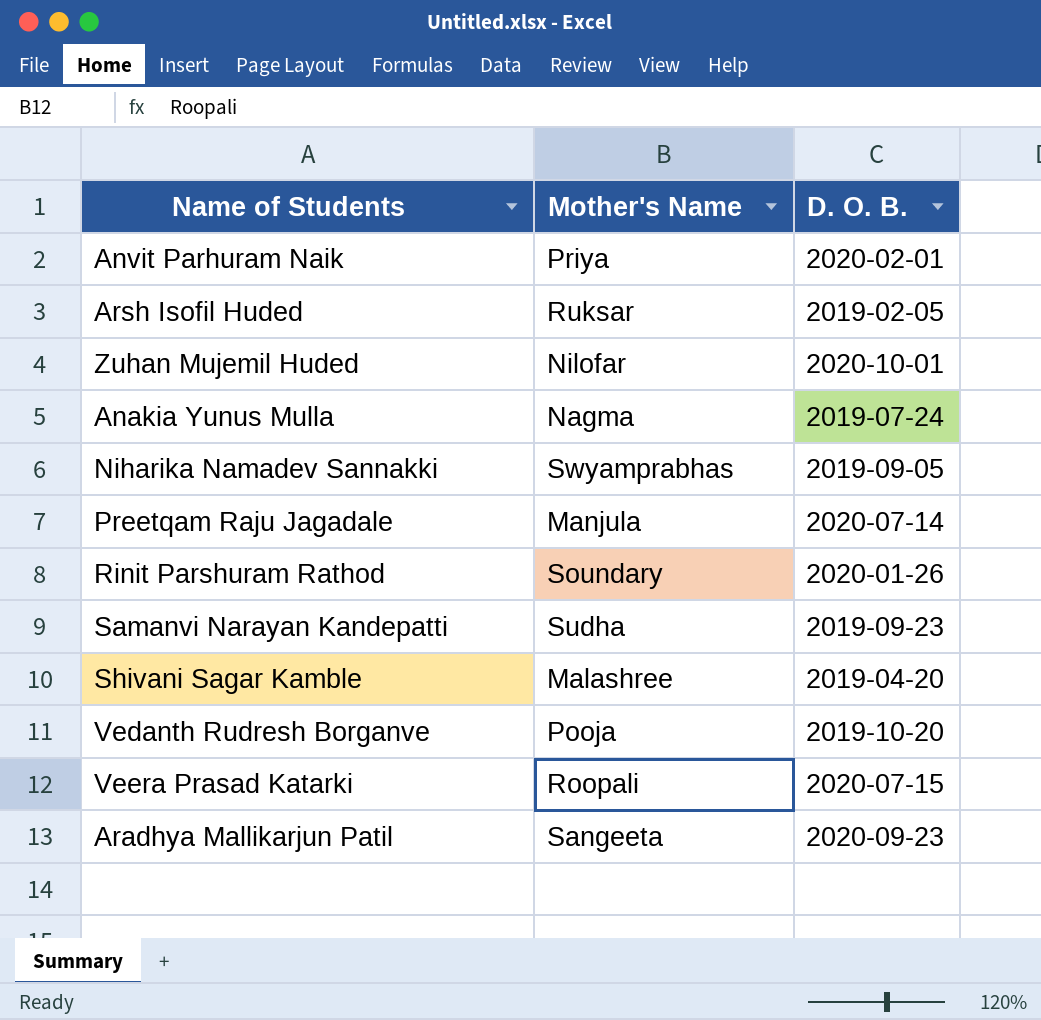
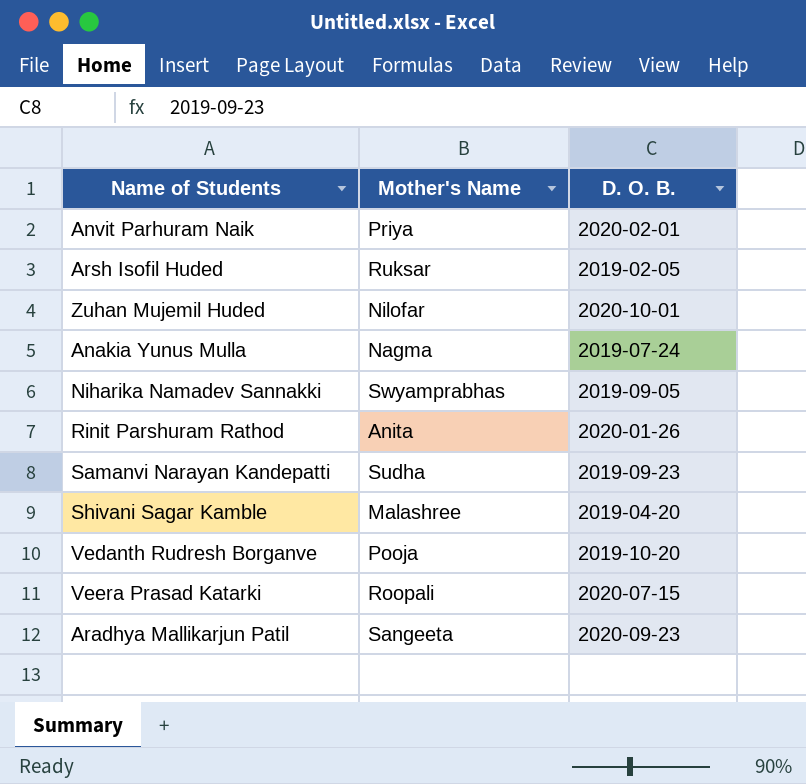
row Preetqam Raju Jagadale: Manjula | 2020-07-14 -> none
Rinit Parshuram Rathod | Mother's Name: Soundary -> Anita

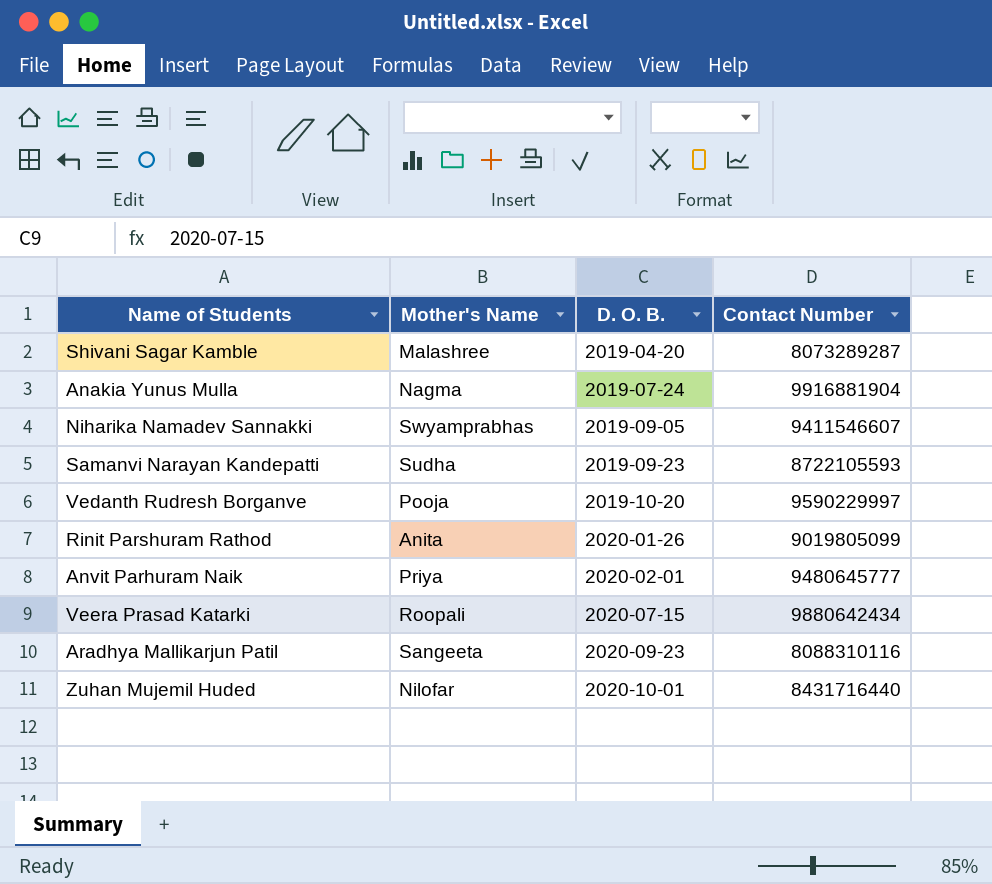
row order: none -> D. O. B. ascending
column Contact Number | position: none -> 4
row Arsh Isofil Huded: Ruksar | 2019-02-05 -> none

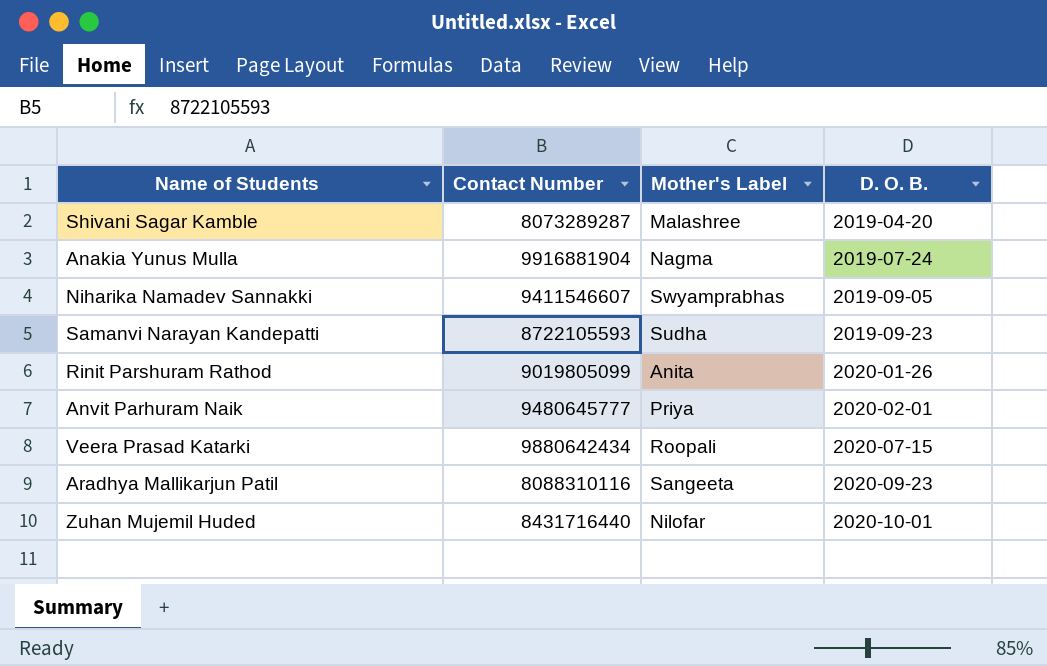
column Contact Number | position: 4 -> 2
column name: Mother's Name -> Mother's Label
row Vedanth Rudresh Borganve: Pooja | 2019-10-20 | 9590229997 -> none

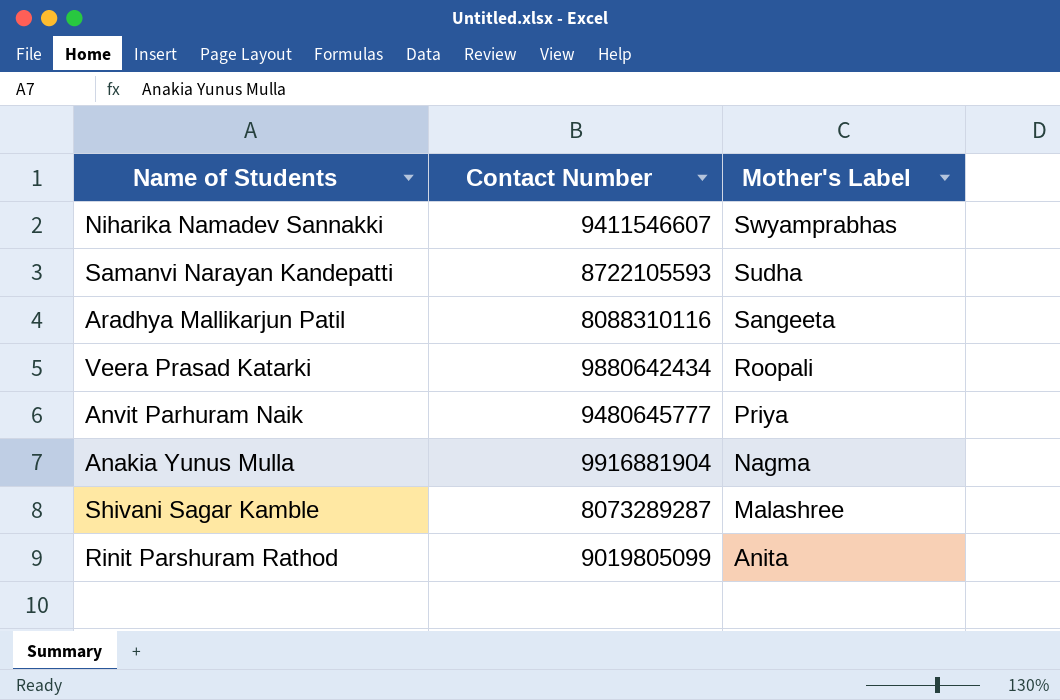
row order: D. O. B. ascending -> Mother's Label descending
column D. O. B. | position: 4 -> none
row Zuhan Mujemil Huded: 8431716440 | Nilofar | 2020-10-01 -> none

